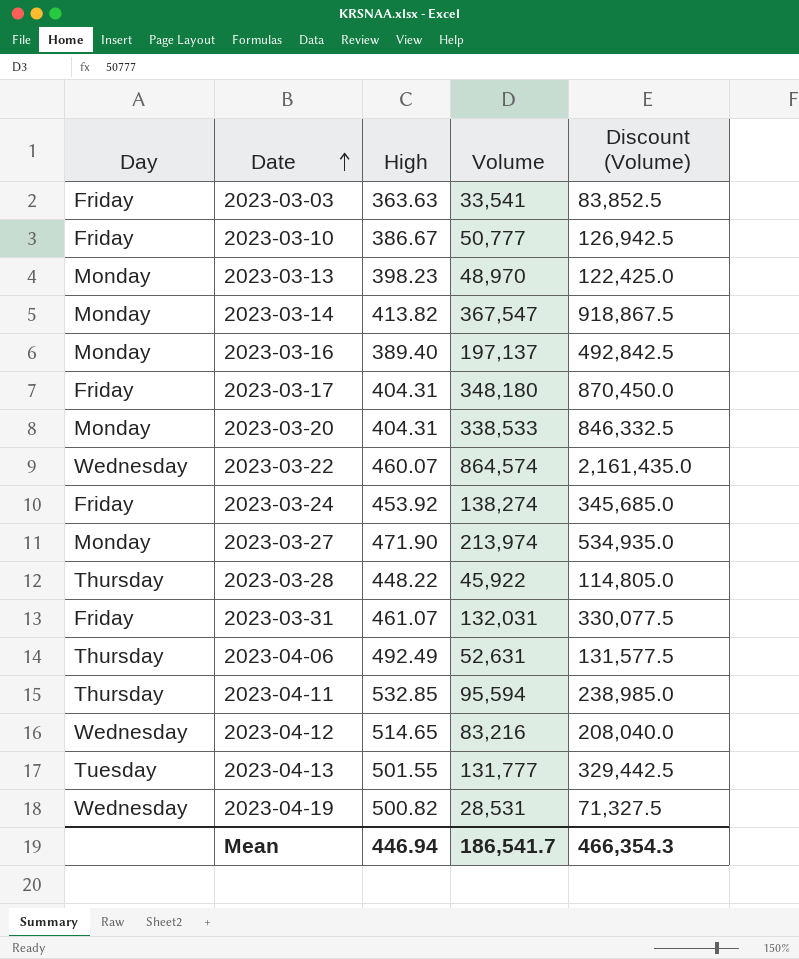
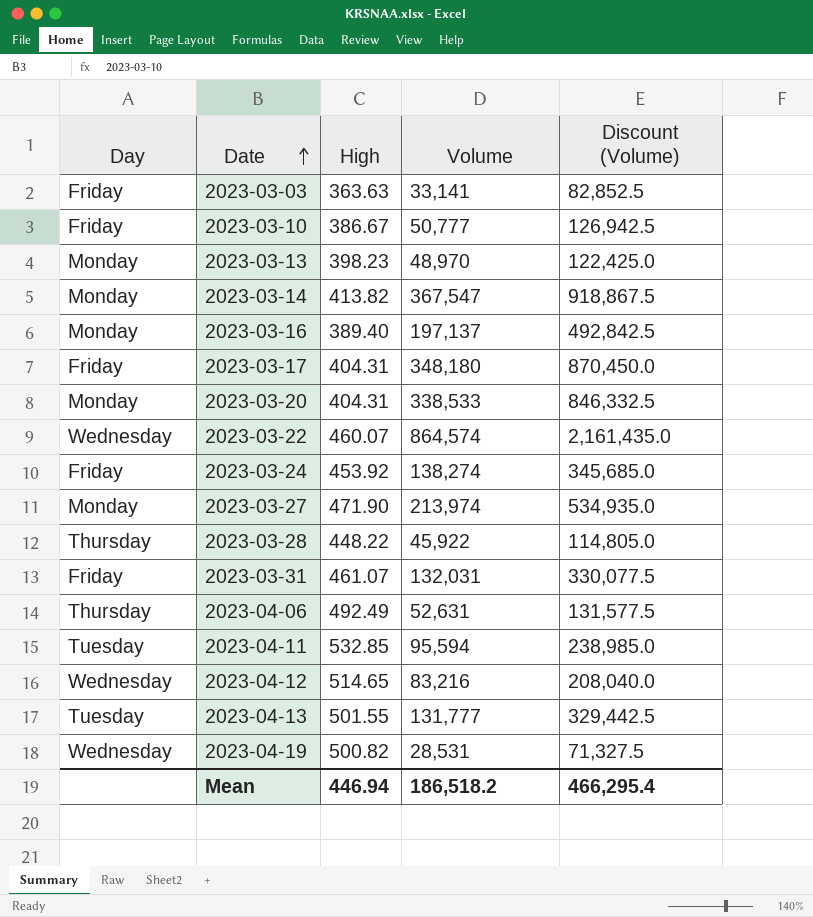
2023-03-03 | Volume: 33,541 -> 33,141
2023-03-03 | Discount (Volume): 83,852.5 -> 82,852.5
2023-04-11 | Day: Thursday -> Tuesday
Mean | Volume: 186,541.7 -> 186,518.2
Mean | Discount (Volume): 466,354.3 -> 466,295.4

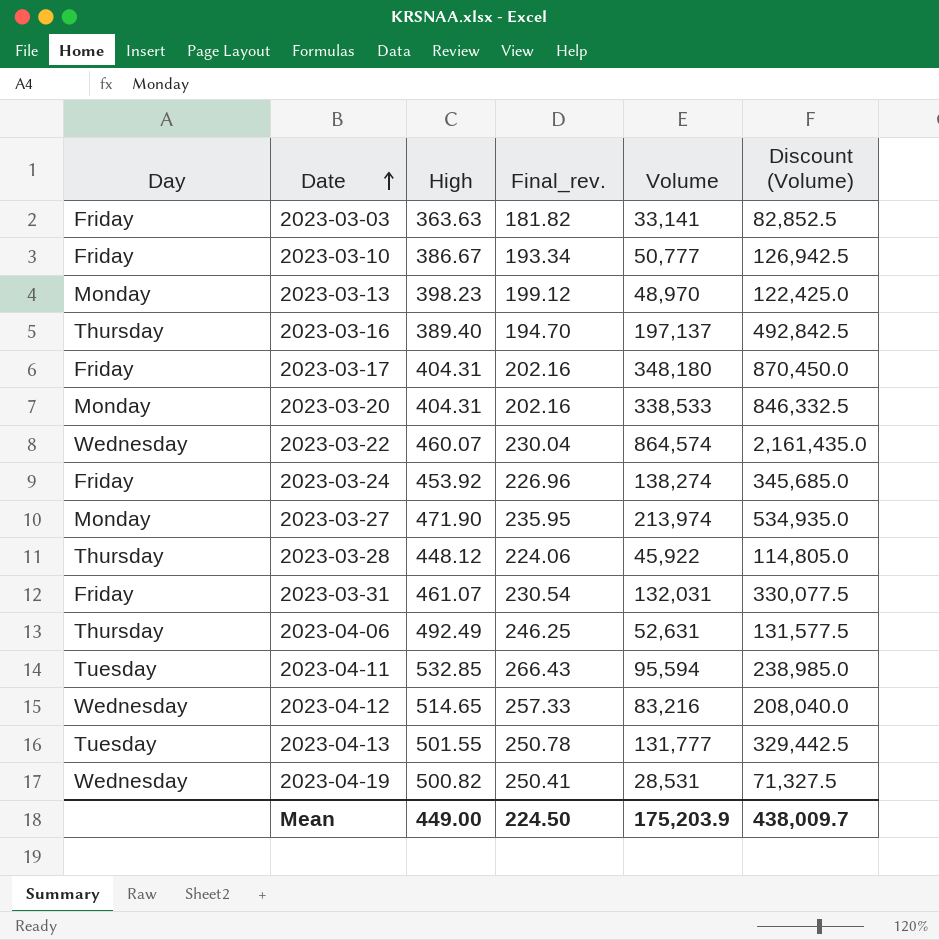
column Final_rev. | formula: none -> [High] * 0.5
row 2023-03-14: Monday | 413.82 | 367,547 | 918,867.5 -> none
2023-03-16 | Day: Monday -> Thursday
2023-03-28 | High: 448.22 -> 448.12
Mean | High: 446.94 -> 449.00
Mean | Volume: 186,518.2 -> 175,203.9
Mean | Discount (Volume): 466,295.4 -> 438,009.7

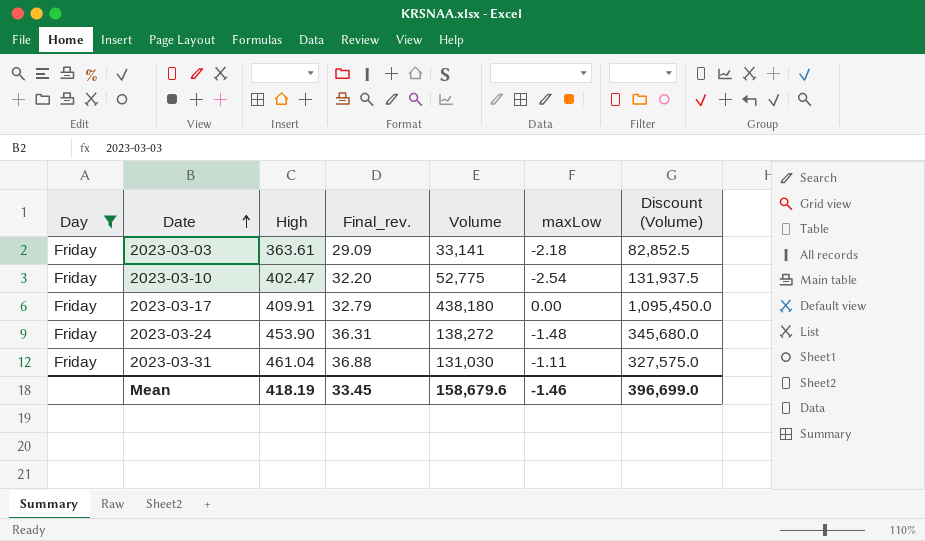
filter: none -> Day = Friday
column Final_rev. | formula: [High] * 0.5 -> [High] * 0.08
column maxLow | position: none -> 6
2023-03-03 | High: 363.63 -> 363.61
2023-03-10 | High: 386.67 -> 402.47
2023-03-10 | Volume: 50,777 -> 52,775
2023-03-10 | Discount (Volume): 126,942.5 -> 131,937.5
2023-03-17 | High: 404.31 -> 409.91
2023-03-17 | Volume: 348,180 -> 438,180
2023-03-17 | Discount (Volume): 870,450.0 -> 1,095,450.0
2023-03-24 | High: 453.92 -> 453.90
2023-03-24 | Volume: 138,274 -> 138,272
2023-03-24 | Discount (Volume): 345,685.0 -> 345,680.0
2023-03-31 | High: 461.07 -> 461.04
2023-03-31 | Volume: 132,031 -> 131,030
2023-03-31 | Discount (Volume): 330,077.5 -> 327,575.0
Mean | High: 449.00 -> 418.19
Mean | Final_rev.: 224.50 -> 33.45
Mean | Volume: 175,203.9 -> 158,679.6
Mean | Discount (Volume): 438,009.7 -> 396,699.0

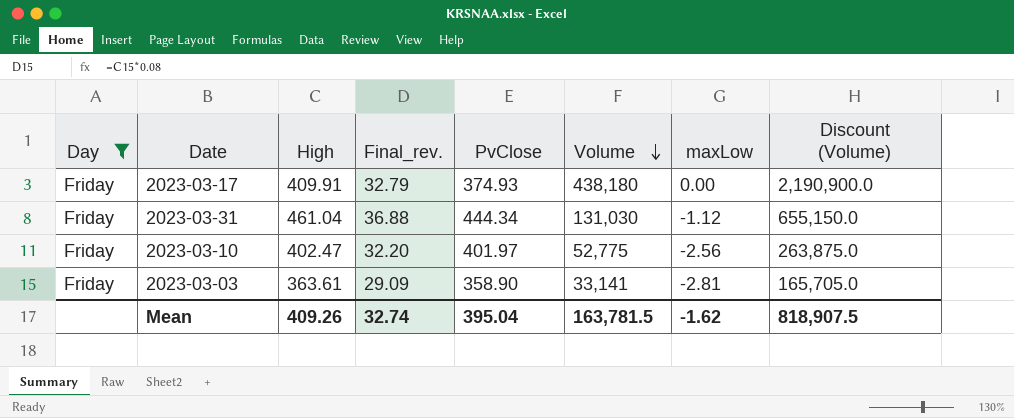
row order: Date ascending -> Volume descending
column PvClose | position: none -> 5
column Discount (Volume) | formula: [Volume] * 2.5 -> [Volume] * 5
row 2023-03-24: Friday | 453.90 | 36.31 | 138,272 | -1.48 | 345,680.0 -> none
2023-03-31 | maxLow: -1.11 -> -1.12
2023-03-10 | maxLow: -2.54 -> -2.56
2023-03-03 | maxLow: -2.18 -> -2.81
Mean | High: 418.19 -> 409.26
Mean | Final_rev.: 33.45 -> 32.74
Mean | Volume: 158,679.6 -> 163,781.5
Mean | maxLow: -1.46 -> -1.62
Mean | Discount (Volume): 396,699.0 -> 818,907.5

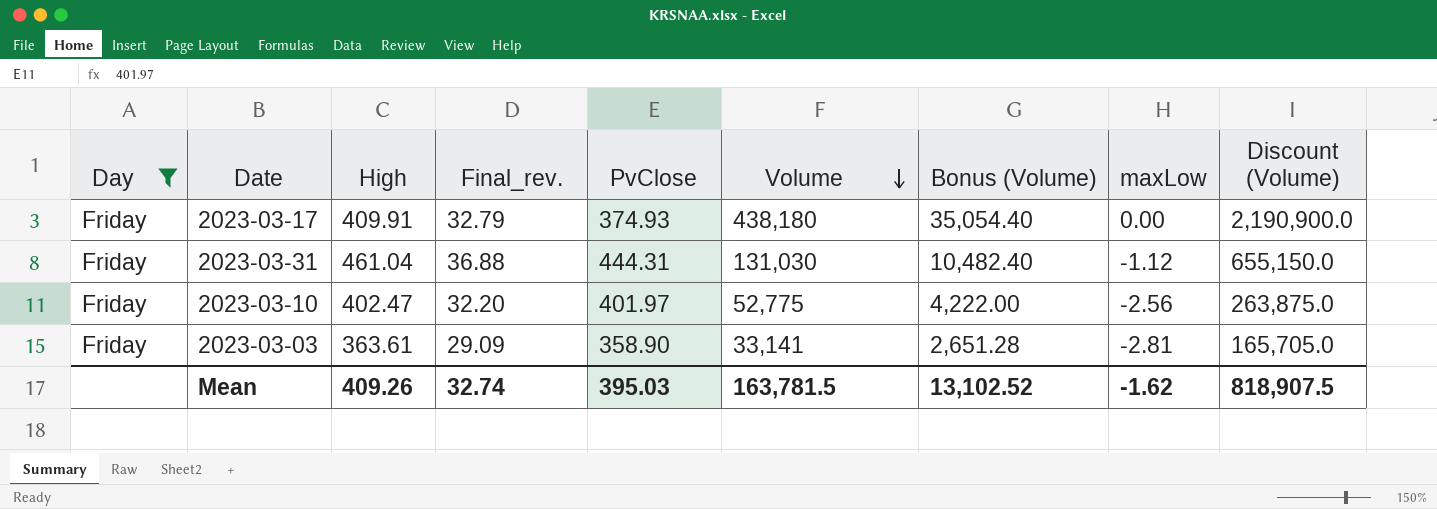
column Bonus (Volume) | formula: none -> [Volume] * 0.08
2023-03-31 | PvClose: 444.34 -> 444.31
Mean | PvClose: 395.04 -> 395.03

